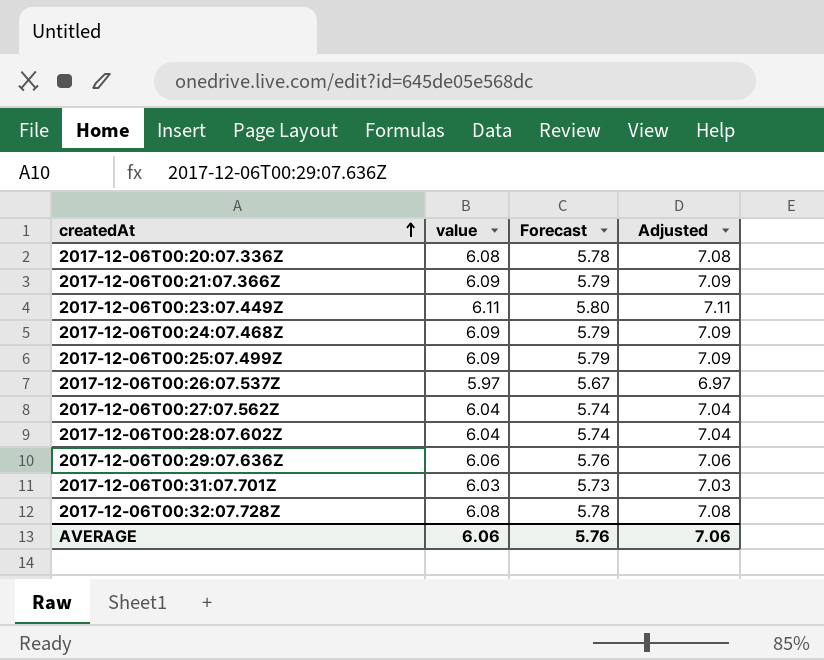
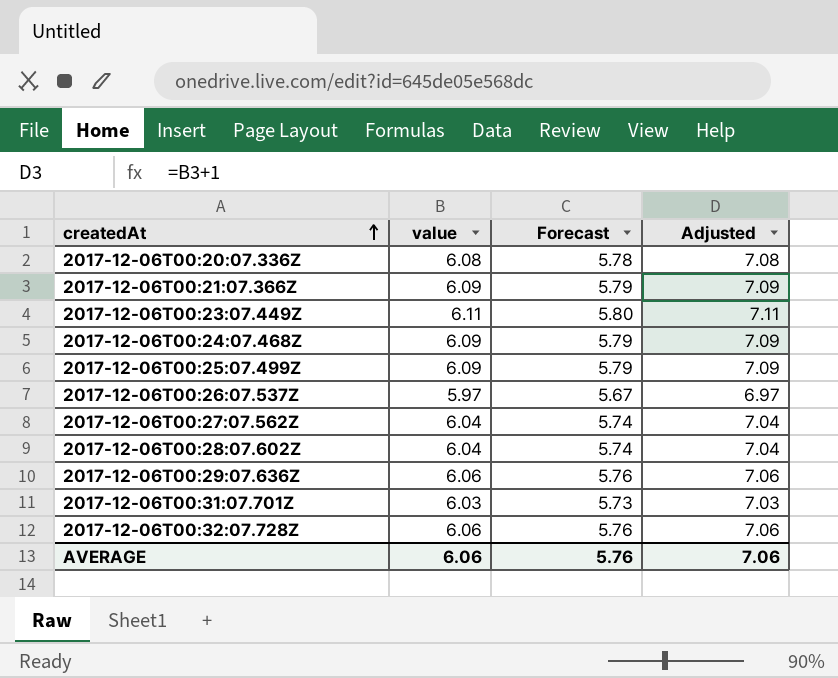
2017-12-06T00:32:07.728Z | value: 6.08 -> 6.06
2017-12-06T00:32:07.728Z | Forecast: 5.78 -> 5.76
2017-12-06T00:32:07.728Z | Adjusted: 7.08 -> 7.06

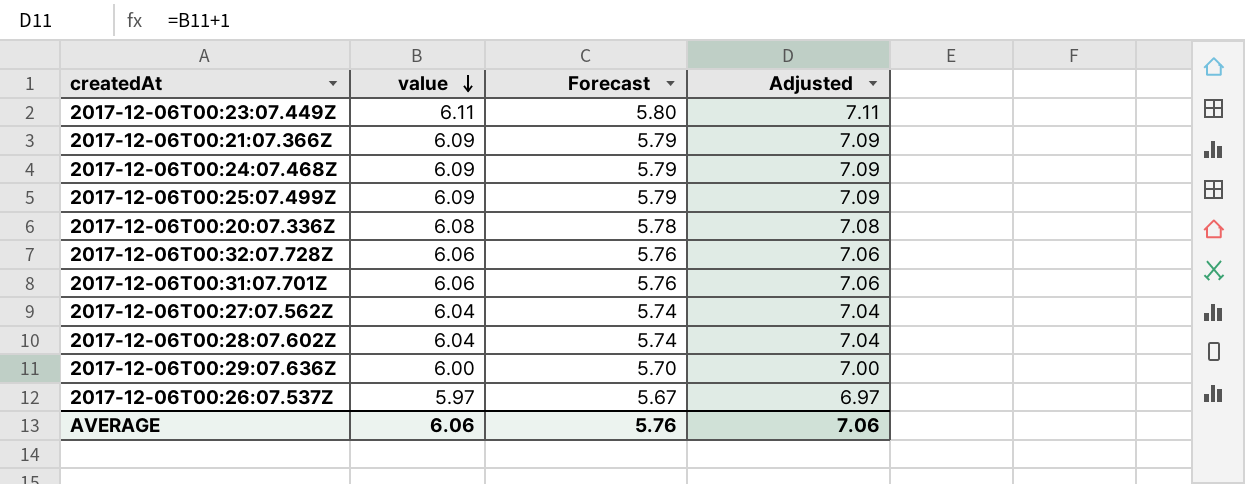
row order: createdAt ascending -> value descending
2017-12-06T00:31:07.701Z | value: 6.03 -> 6.06
2017-12-06T00:31:07.701Z | Forecast: 5.73 -> 5.76
2017-12-06T00:31:07.701Z | Adjusted: 7.03 -> 7.06
2017-12-06T00:29:07.636Z | value: 6.06 -> 6.00
2017-12-06T00:29:07.636Z | Forecast: 5.76 -> 5.70
2017-12-06T00:29:07.636Z | Adjusted: 7.06 -> 7.00

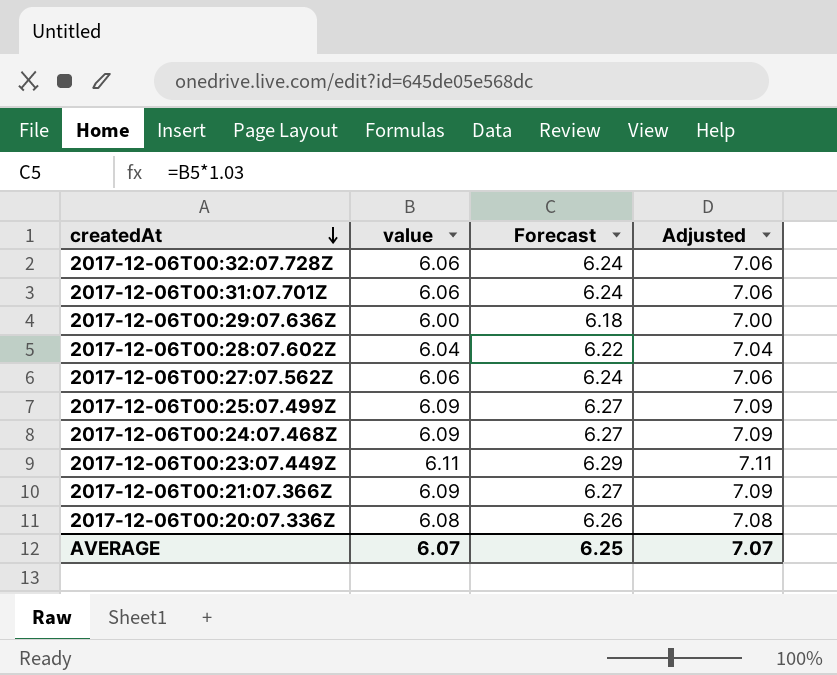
row order: value descending -> createdAt descending
column Forecast | formula: [value] * 0.95 -> [value] * 1.03
row 2017-12-06T00:26:07.537Z: 5.97 | 5.67 | 6.97 -> none
2017-12-06T00:27:07.562Z | value: 6.04 -> 6.06
2017-12-06T00:27:07.562Z | Adjusted: 7.04 -> 7.06
AVERAGE | value: 6.06 -> 6.07
AVERAGE | Forecast: 5.76 -> 6.25
AVERAGE | Adjusted: 7.06 -> 7.07

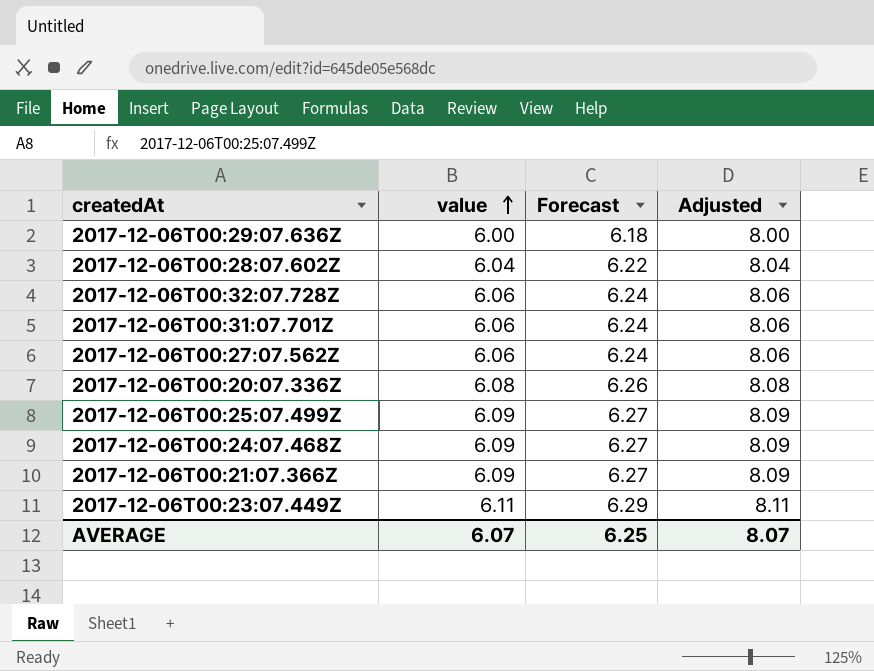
row order: createdAt descending -> value ascending
column Adjusted | formula: [value] + 1 -> [value] + 2
AVERAGE | Adjusted: 7.07 -> 8.07

